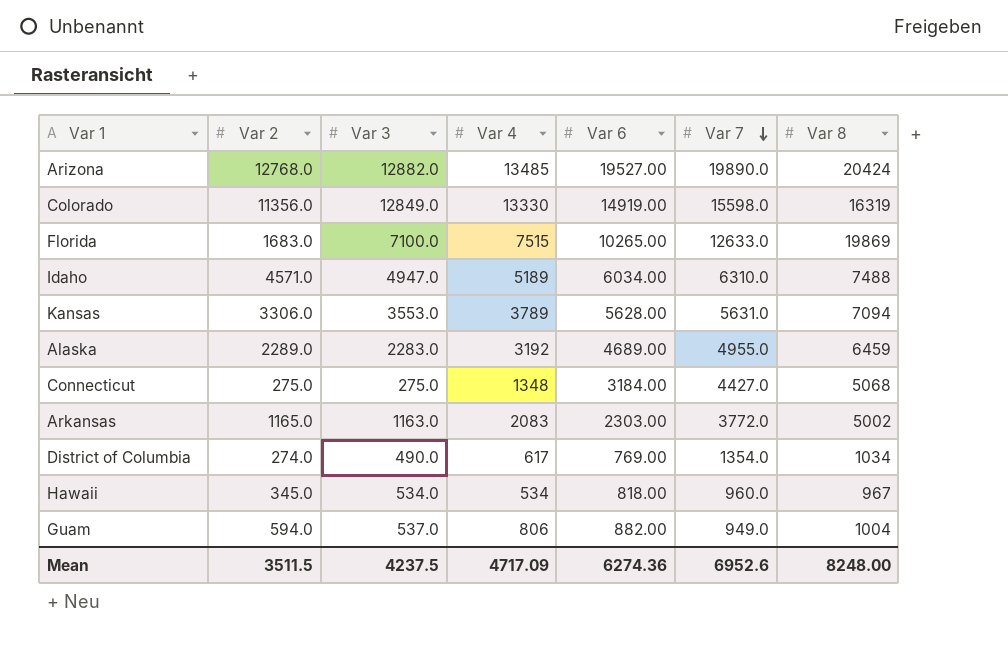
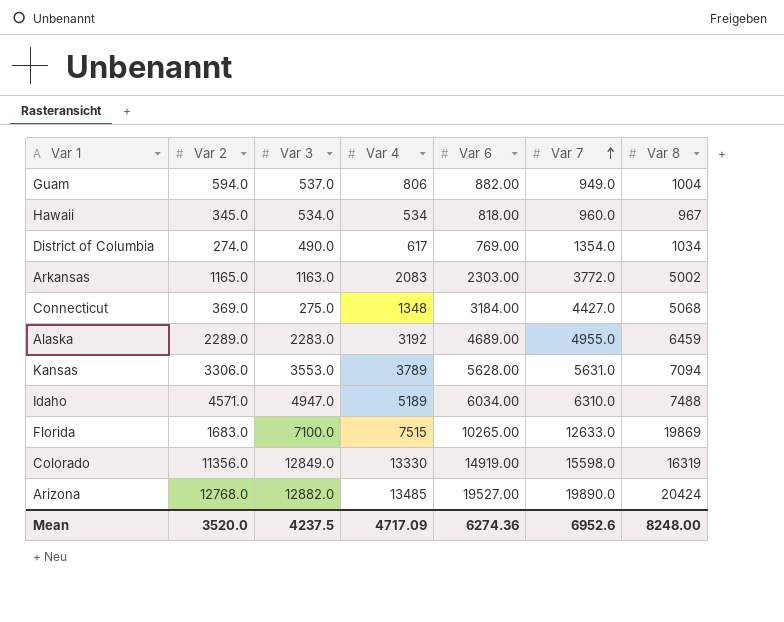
row order: Var 7 descending -> Var 7 ascending
Connecticut | Var 2: 275.0 -> 369.0
Mean | Var 2: 3511.5 -> 3520.0

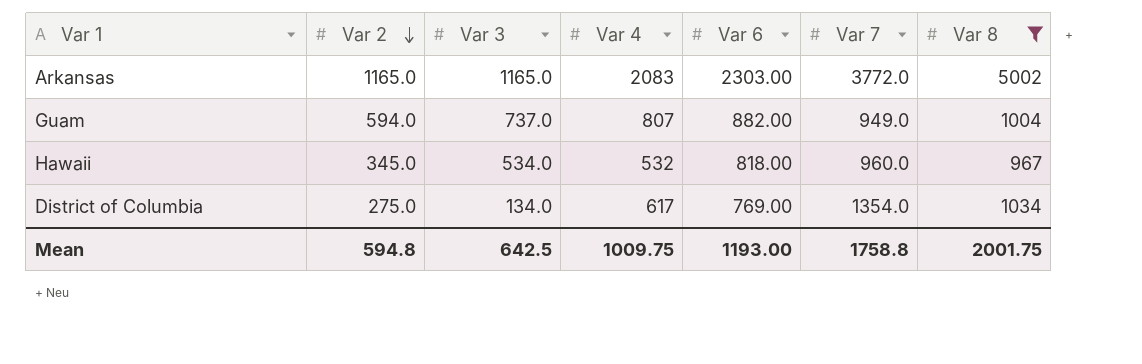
filter: none -> Var 8 <= 5002
row order: Var 7 ascending -> Var 2 descending
Arkansas | Var 3: 1163.0 -> 1165.0
Guam | Var 3: 537.0 -> 737.0
Guam | Var 4: 806 -> 807
Hawaii | Var 4: 534 -> 532
District of Columbia | Var 2: 274.0 -> 275.0
District of Columbia | Var 3: 490.0 -> 134.0
Mean | Var 2: 3520.0 -> 594.8
Mean | Var 3: 4237.5 -> 642.5
Mean | Var 4: 4717.09 -> 1009.75
Mean | Var 6: 6274.36 -> 1193.00
Mean | Var 7: 6952.6 -> 1758.8
Mean | Var 8: 8248.00 -> 2001.75

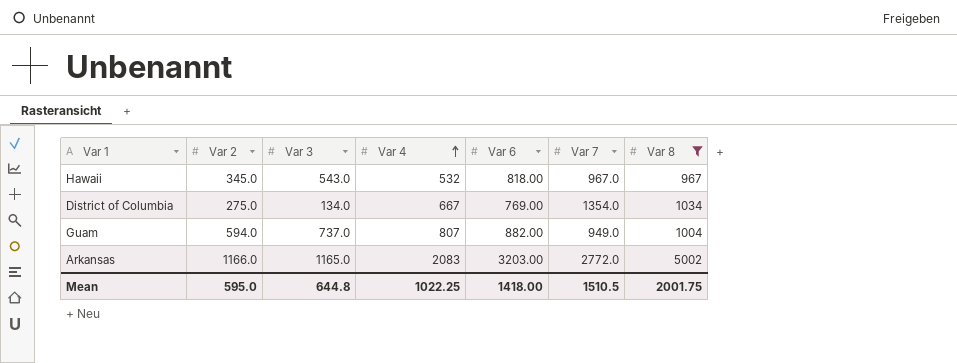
row order: Var 2 descending -> Var 4 ascending
Hawaii | Var 3: 534.0 -> 543.0
Hawaii | Var 7: 960.0 -> 967.0
District of Columbia | Var 4: 617 -> 667
Arkansas | Var 2: 1165.0 -> 1166.0
Arkansas | Var 6: 2303.00 -> 3203.00
Arkansas | Var 7: 3772.0 -> 2772.0
Mean | Var 2: 594.8 -> 595.0
Mean | Var 3: 642.5 -> 644.8
Mean | Var 4: 1009.75 -> 1022.25
Mean | Var 6: 1193.00 -> 1418.00
Mean | Var 7: 1758.8 -> 1510.5

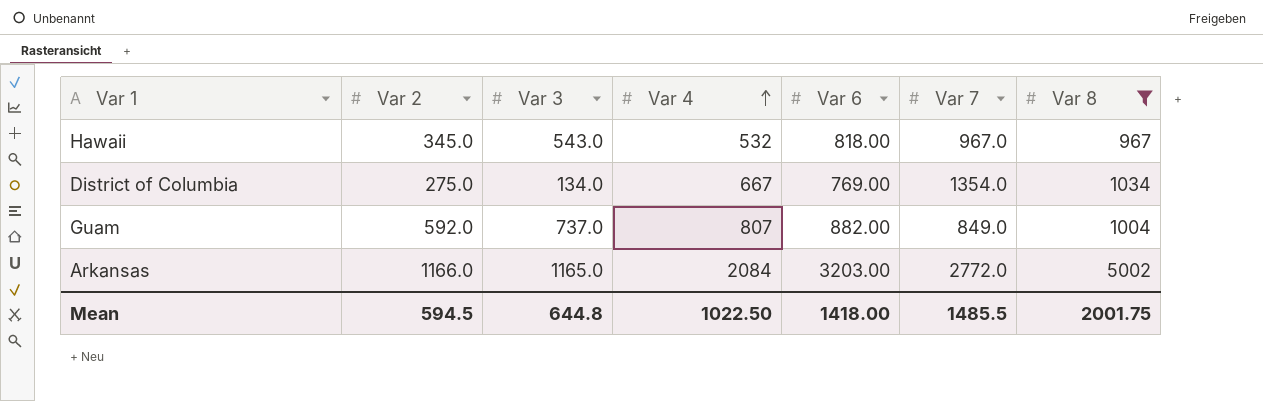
Guam | Var 2: 594.0 -> 592.0
Guam | Var 7: 949.0 -> 849.0
Arkansas | Var 4: 2083 -> 2084
Mean | Var 2: 595.0 -> 594.5
Mean | Var 4: 1022.25 -> 1022.50
Mean | Var 7: 1510.5 -> 1485.5

